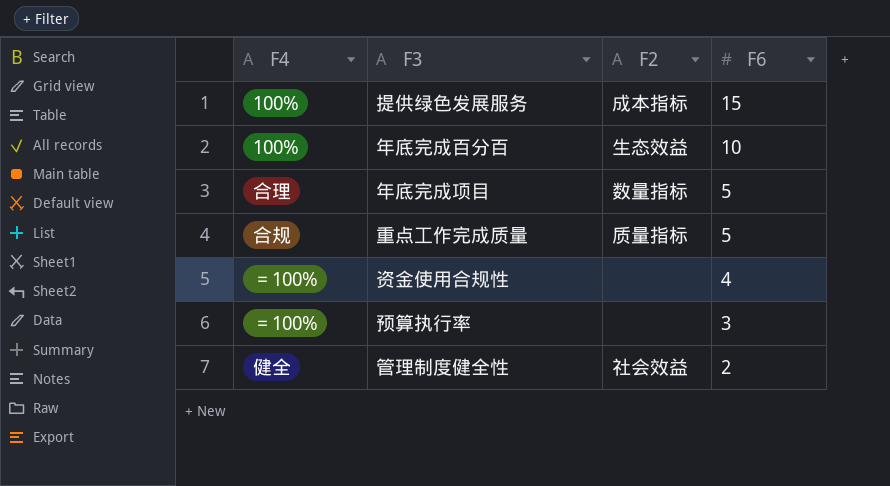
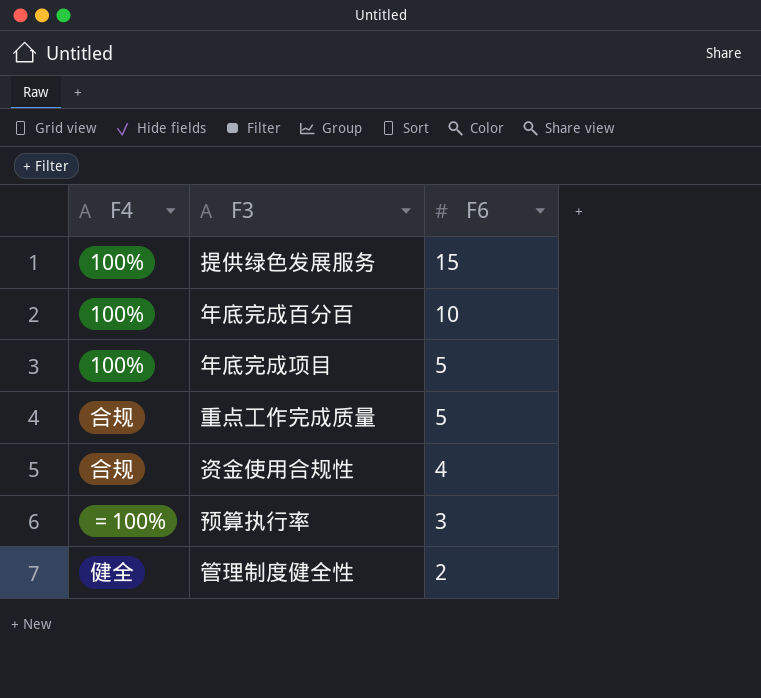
column F2 | position: 3 -> none
年底完成项目 | F4: 合理 -> 100%
资金使用合规性 | F4: ＝100% -> 合规

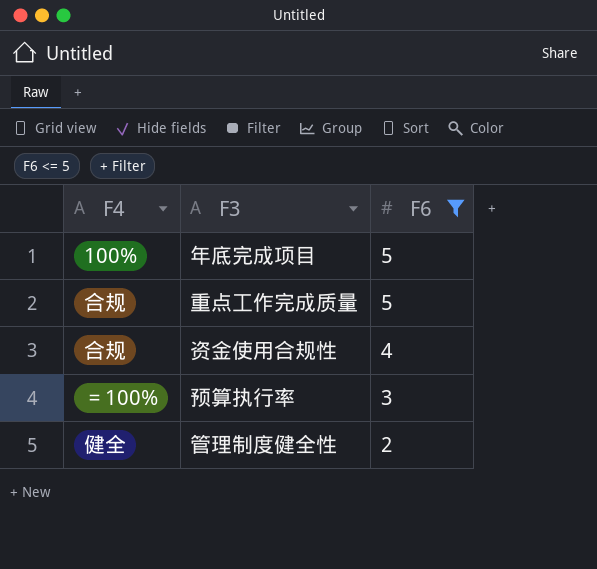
filter: none -> F6 <= 5

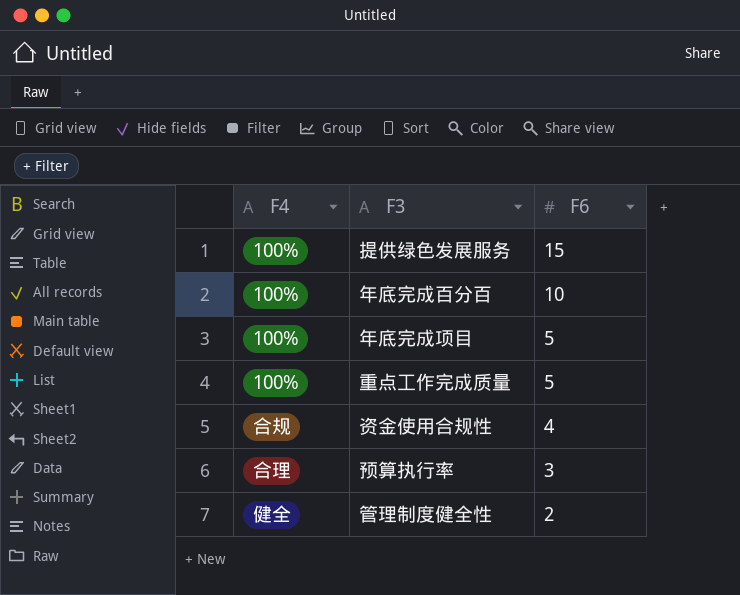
filter: F6 <= 5 -> none
重点工作完成质量 | F4: 合规 -> 100%
预算执行率 | F4: ＝100% -> 合理

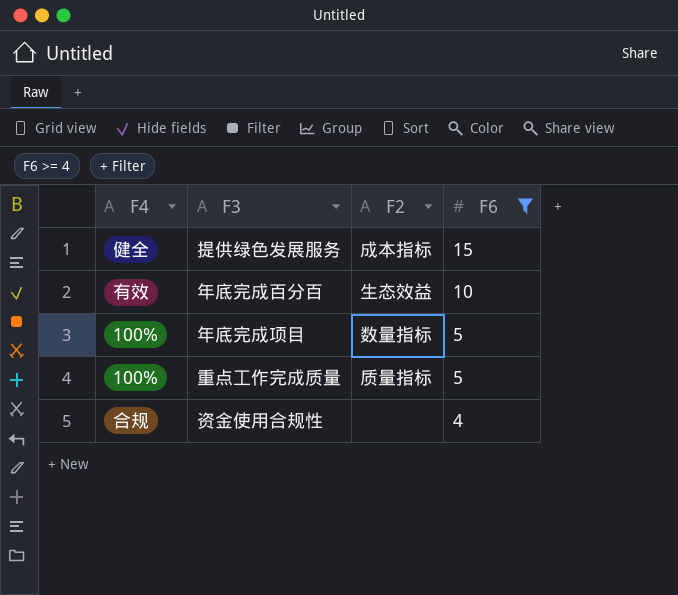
filter: none -> F6 >= 4
column F2 | position: none -> 3
提供绿色发展服务 | F4: 100% -> 健全
年底完成百分百 | F4: 100% -> 有效

